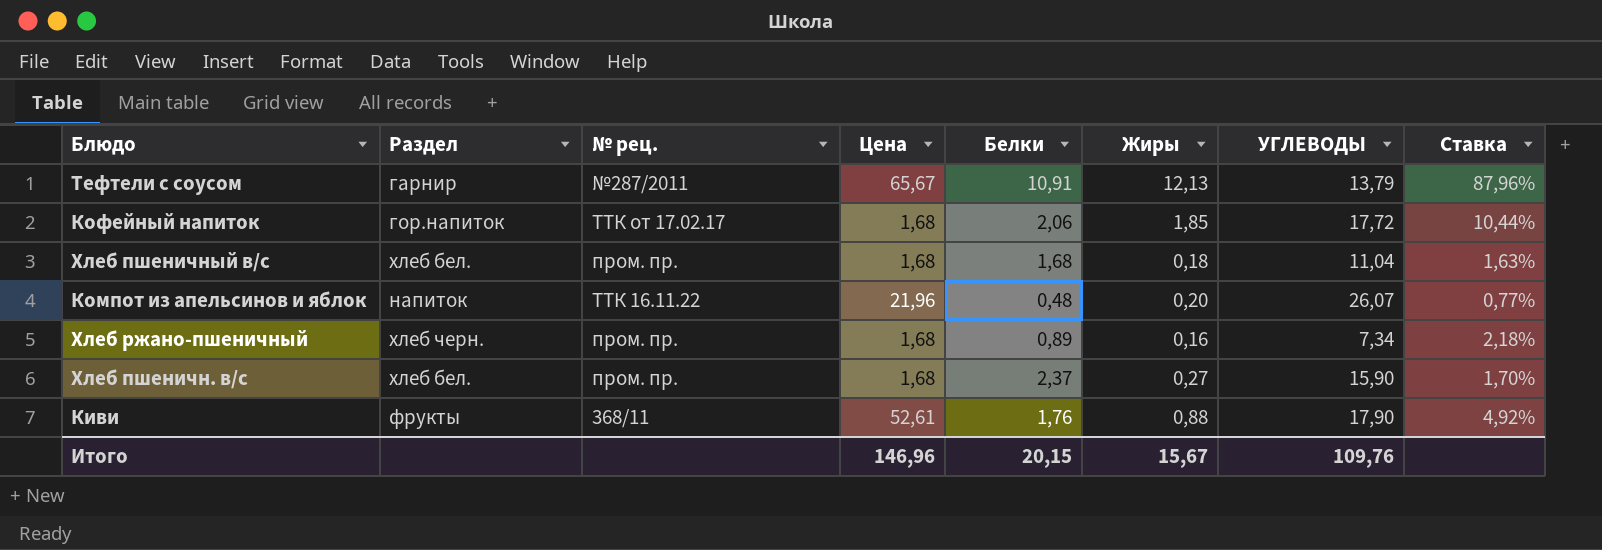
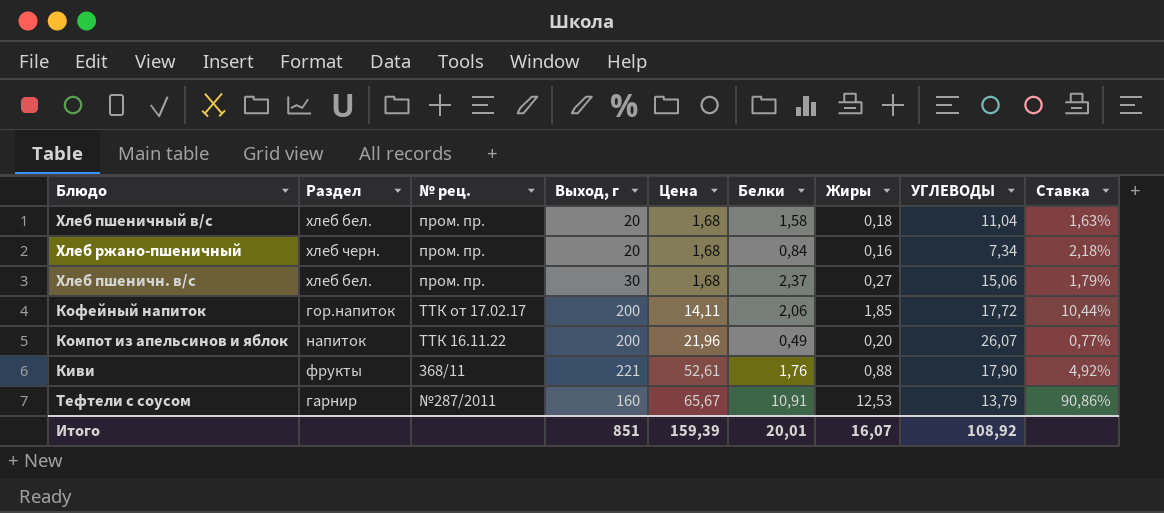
row order: none -> Цена ascending
column Выход, г | position: none -> 4
Хлеб пшеничный в/с | Белки: 1,68 -> 1,58
Хлеб ржано-пшеничный | Белки: 0,89 -> 0,84
Хлеб пшеничн. в/с | УГЛЕВОДЫ: 15,90 -> 15,06
Хлеб пшеничн. в/с | Ставка: 1,70% -> 1,79%
Кофейный напиток | Цена: 1,68 -> 14,11
Компот из апельсинов и яблок | Белки: 0,48 -> 0,49
Тефтели с соусом | Жиры: 12,13 -> 12,53
Тефтели с соусом | Ставка: 87,96% -> 90,86%
Итого | Цена: 146,96 -> 159,39
Итого | Белки: 20,15 -> 20,01
Итого | Жиры: 15,67 -> 16,07
Итого | УГЛЕВОДЫ: 109,76 -> 108,92

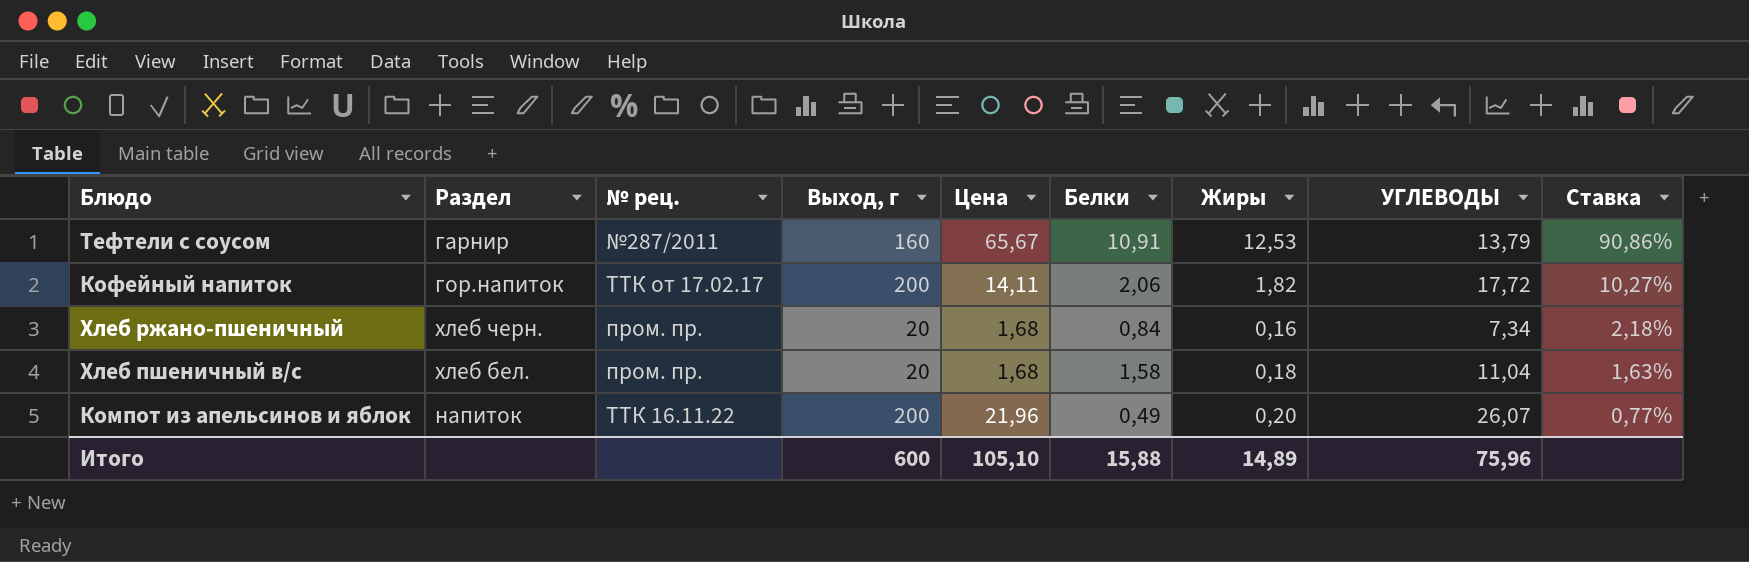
row order: Цена ascending -> Ставка descending
row Хлеб пшеничн. в/с: хлеб бел. | пром. пр. | 30 | 1,68 | 2,37 | 0,27 | 15,06 | 1,79% -> none
row Киви: фрукты | 368/11 | 221 | 52,61 | 1,76 | 0,88 | 17,90 | 4,92% -> none
Кофейный напиток | Жиры: 1,85 -> 1,82
Кофейный напиток | Ставка: 10,44% -> 10,27%
Итого | Выход, г: 851 -> 600
Итого | Цена: 159,39 -> 105,10
Итого | Белки: 20,01 -> 15,88
Итого | Жиры: 16,07 -> 14,89
Итого | УГЛЕВОДЫ: 108,92 -> 75,96

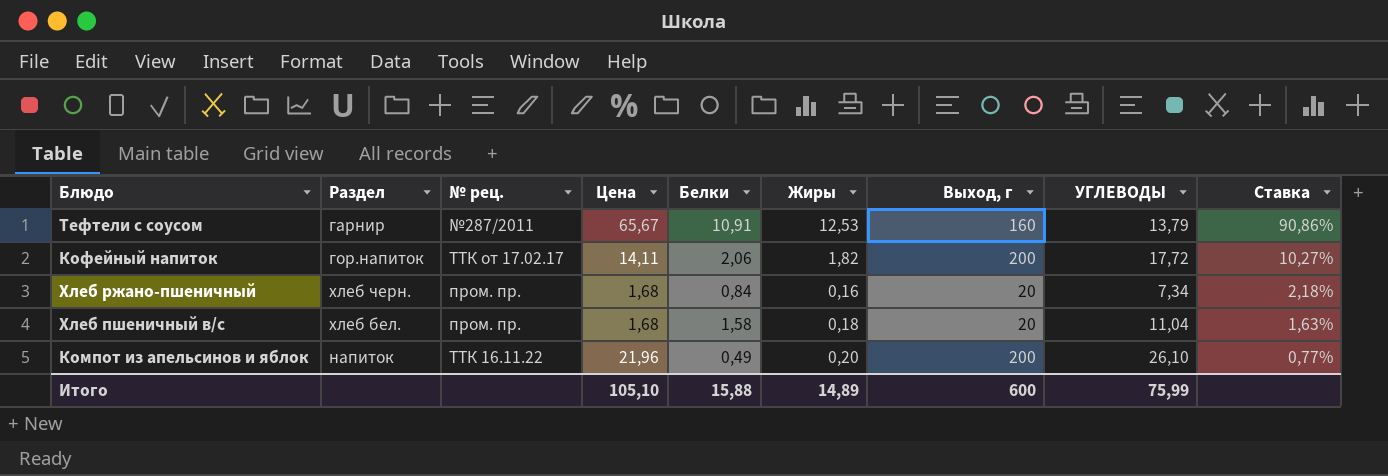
column Выход, г | position: 4 -> 7
Компот из апельсинов и яблок | УГЛЕВОДЫ: 26,07 -> 26,10
Итого | УГЛЕВОДЫ: 75,96 -> 75,99

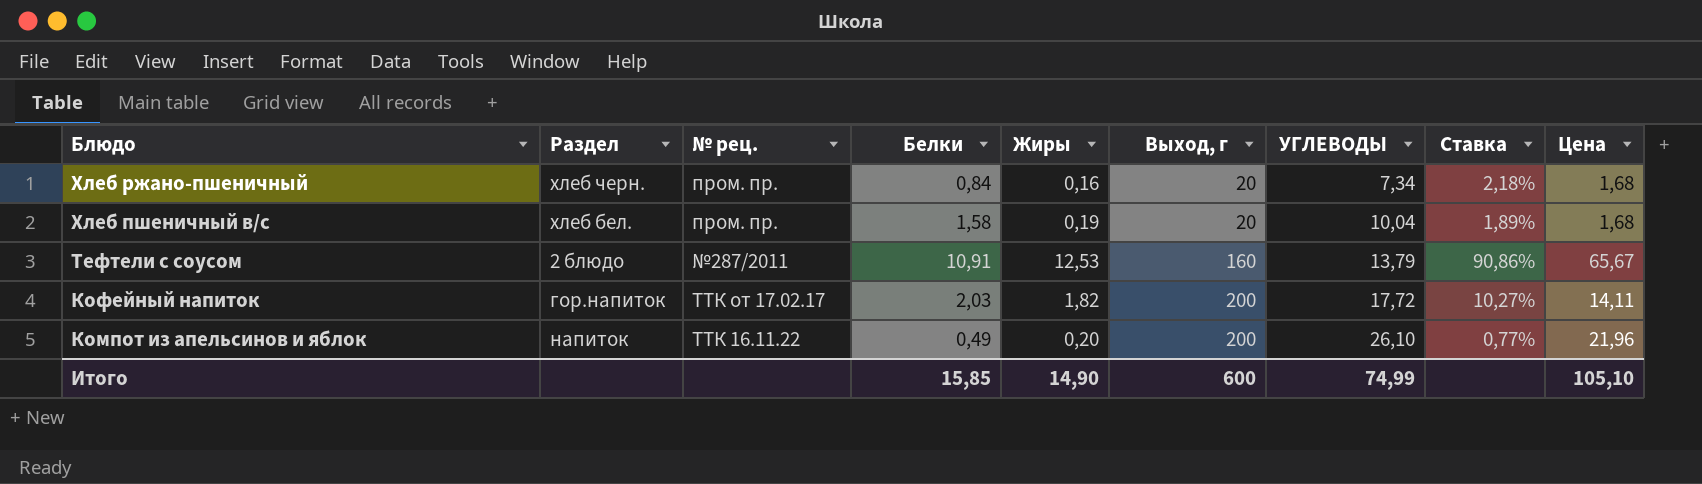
row order: Ставка descending -> Блюдо descending
column Цена | position: 4 -> 9
Хлеб пшеничный в/с | Жиры: 0,18 -> 0,19
Хлеб пшеничный в/с | УГЛЕВОДЫ: 11,04 -> 10,04
Хлеб пшеничный в/с | Ставка: 1,63% -> 1,89%
Тефтели с соусом | Раздел: гарнир -> 2 блюдо
Кофейный напиток | Белки: 2,06 -> 2,03
Итого | Белки: 15,88 -> 15,85
Итого | Жиры: 14,89 -> 14,90
Итого | УГЛЕВОДЫ: 75,99 -> 74,99

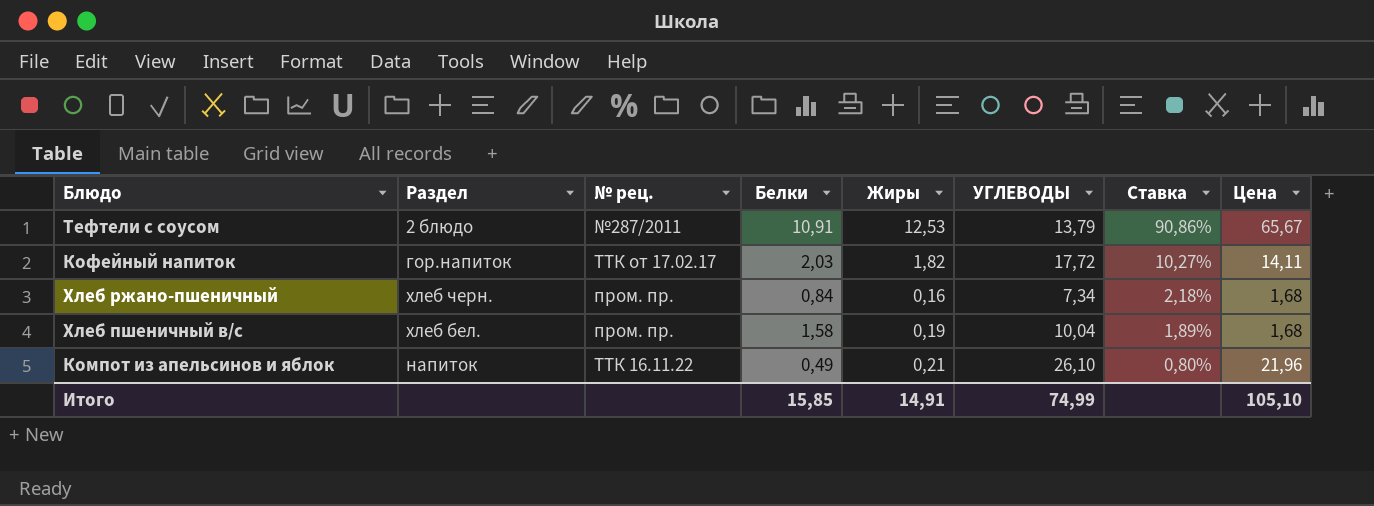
row order: Блюдо descending -> Ставка descending
column Выход, г | position: 6 -> none
Компот из апельсинов и яблок | Жиры: 0,20 -> 0,21
Компот из апельсинов и яблок | Ставка: 0,77% -> 0,80%
Итого | Жиры: 14,90 -> 14,91

